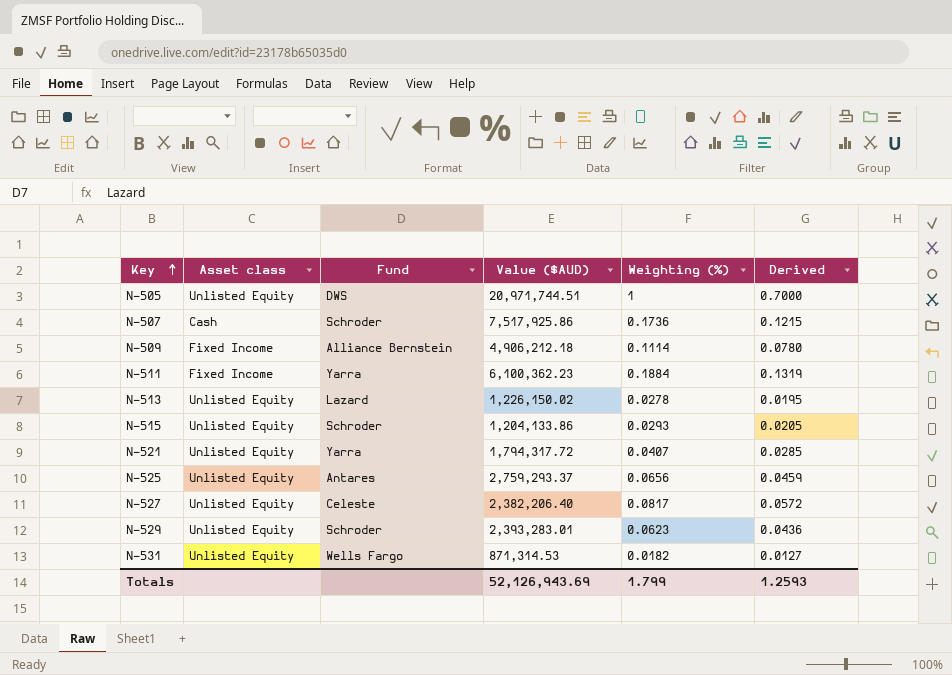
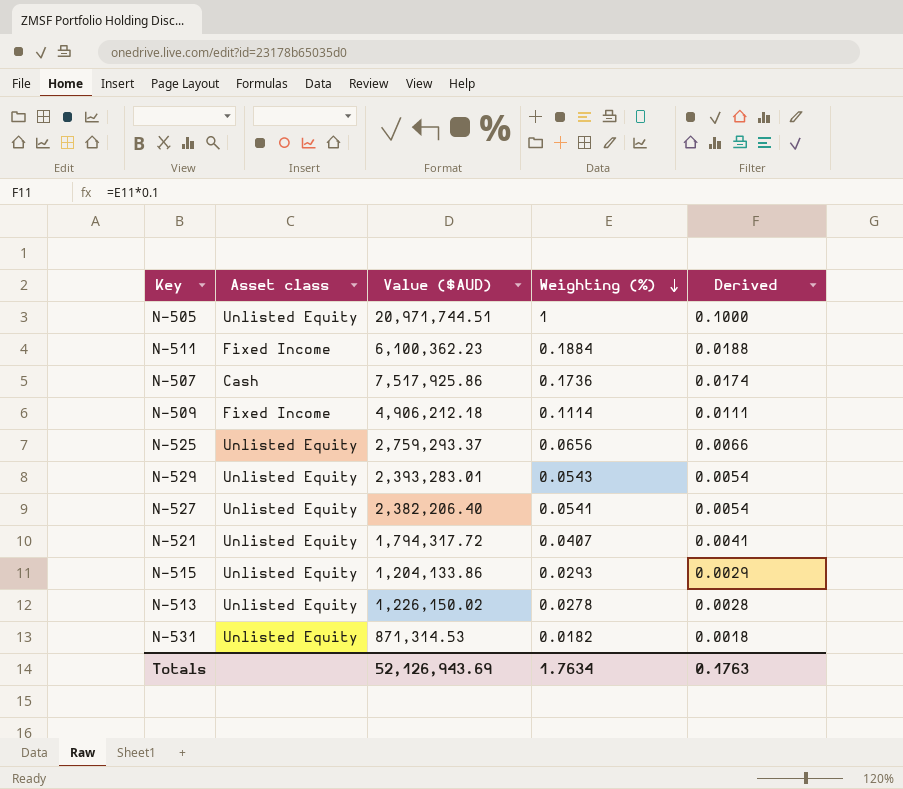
row order: Key ascending -> Weighting (%) descending
column Fund | position: 3 -> none
column Derived | formula: [Weighting (%)] * 0.7 -> [Weighting (%)] * 0.1
N-529 | Weighting (%): 0.0623 -> 0.0543
N-527 | Weighting (%): 0.0817 -> 0.0541
Totals | Weighting (%): 1.799 -> 1.7634
Totals | Derived: 1.2593 -> 0.1763

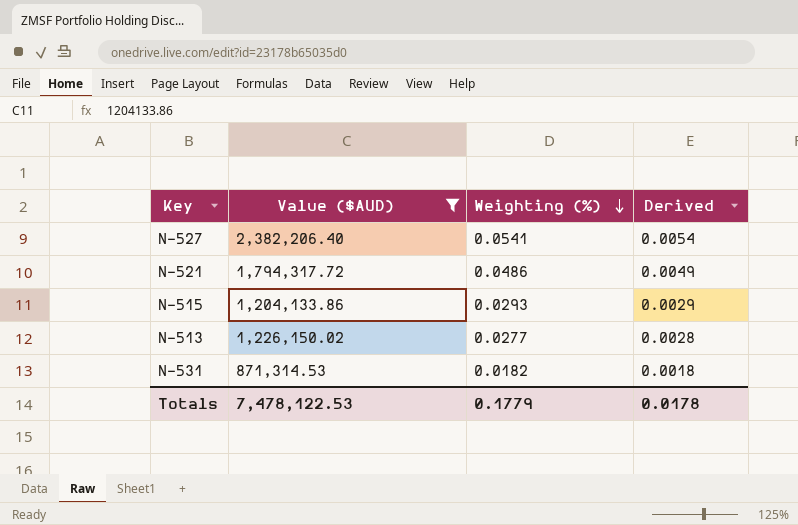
filter: none -> Value ($AUD) <= 2,382,206.40
column Asset class | position: 2 -> none
N-521 | Weighting (%): 0.0407 -> 0.0486
N-521 | Derived: 0.0041 -> 0.0049
N-513 | Weighting (%): 0.0278 -> 0.0277
Totals | Value ($AUD): 52,126,943.69 -> 7,478,122.53
Totals | Weighting (%): 1.7634 -> 0.1779
Totals | Derived: 0.1763 -> 0.0178

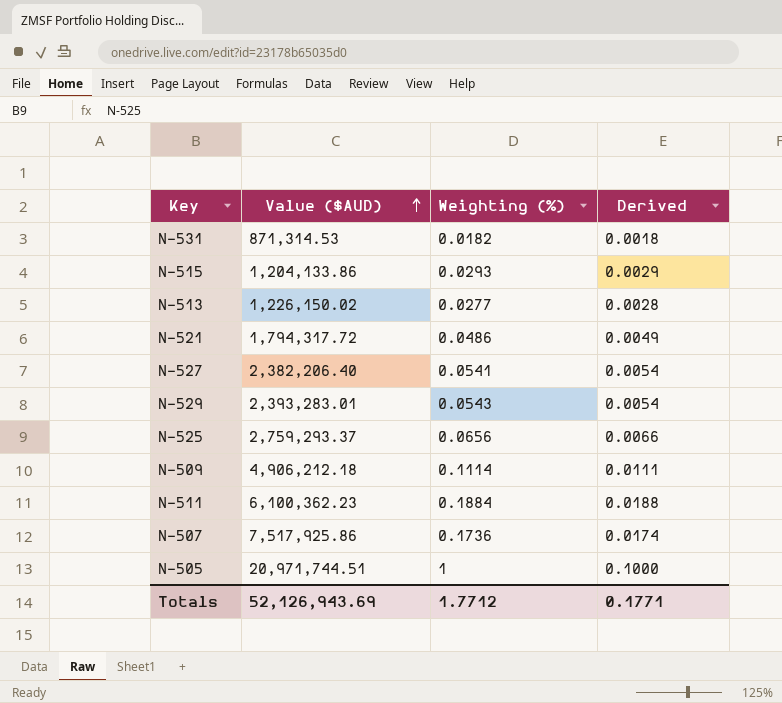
filter: Value ($AUD) <= 2,382,206.40 -> none
row order: Weighting (%) descending -> Value ($AUD) ascending
Totals | Value ($AUD): 7,478,122.53 -> 52,126,943.69
Totals | Weighting (%): 0.1779 -> 1.7712
Totals | Derived: 0.0178 -> 0.1771

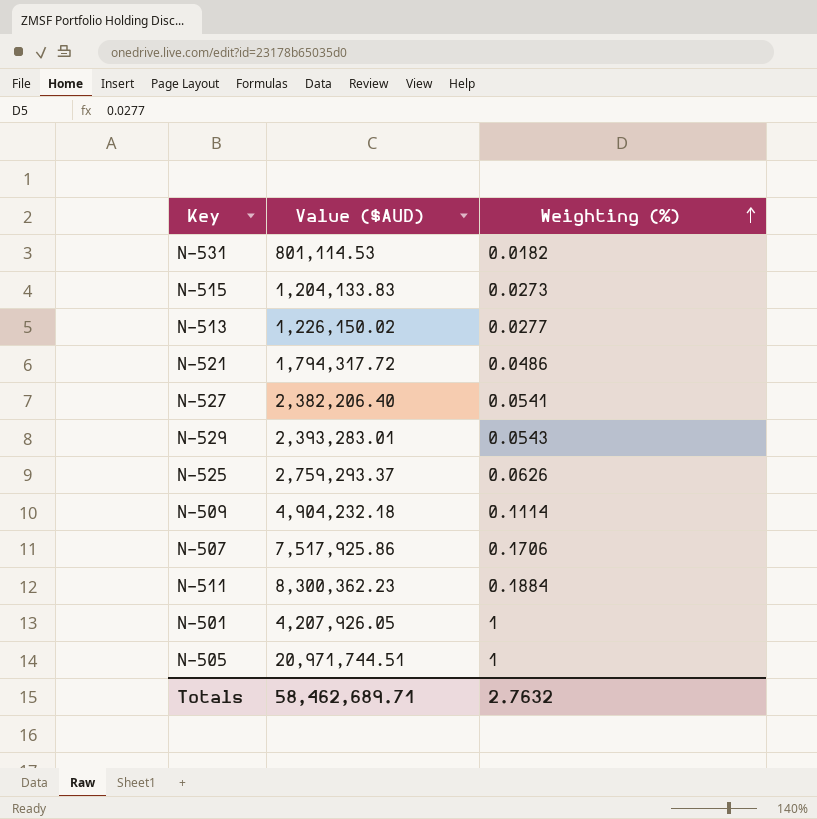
row order: Value ($AUD) ascending -> Weighting (%) ascending
column Derived | formula: [Weighting (%)] * 0.1 -> none
N-531 | Value ($AUD): 871,314.53 -> 801,114.53
N-515 | Value ($AUD): 1,204,133.86 -> 1,204,133.83
N-515 | Weighting (%): 0.0293 -> 0.0273
N-525 | Weighting (%): 0.0656 -> 0.0626
N-509 | Value ($AUD): 4,906,212.18 -> 4,904,232.18
N-507 | Weighting (%): 0.1736 -> 0.1706
N-511 | Value ($AUD): 6,100,362.23 -> 8,300,362.23
row N-501: none -> 4,207,926.05 | 1
Totals | Value ($AUD): 52,126,943.69 -> 58,462,689.71
Totals | Weighting (%): 1.7712 -> 2.7632

